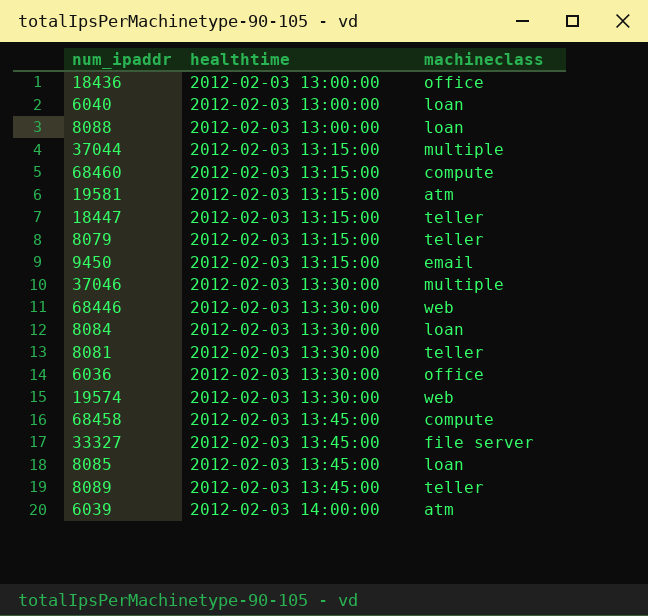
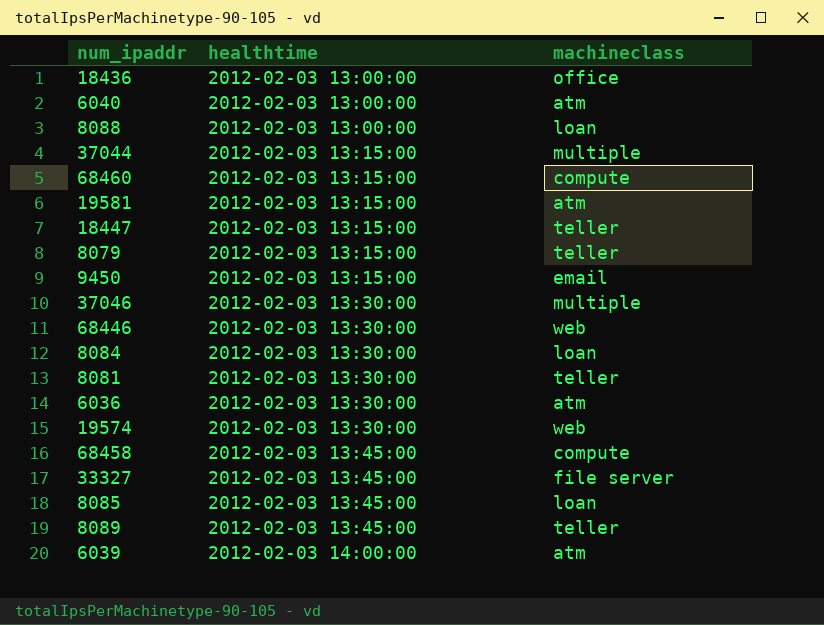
6040 | machineclass: loan -> atm
6036 | machineclass: office -> atm

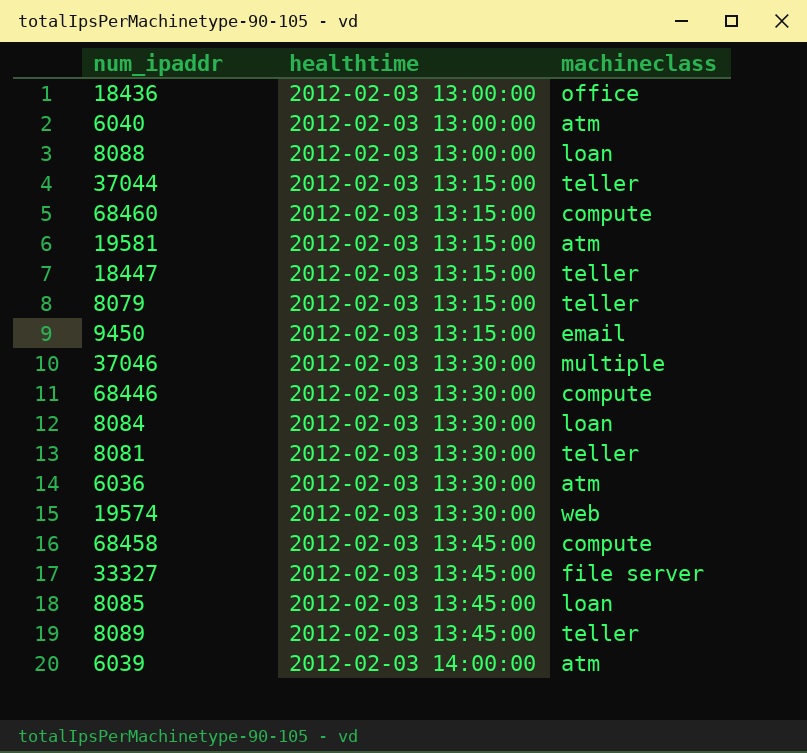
37044 | machineclass: multiple -> teller
68446 | machineclass: web -> compute

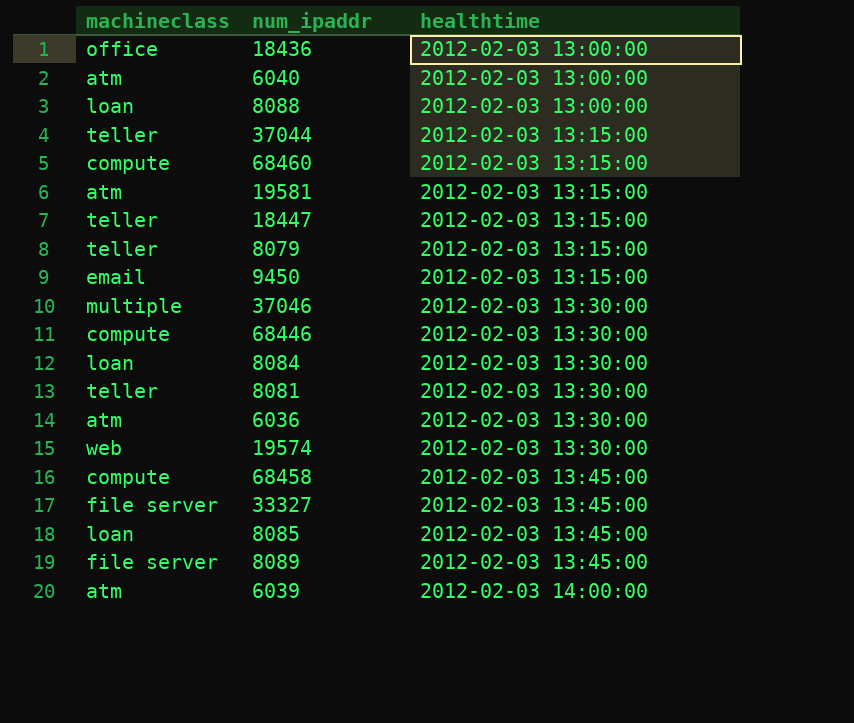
column machineclass | position: 3 -> 1
8089 | machineclass: teller -> file server

